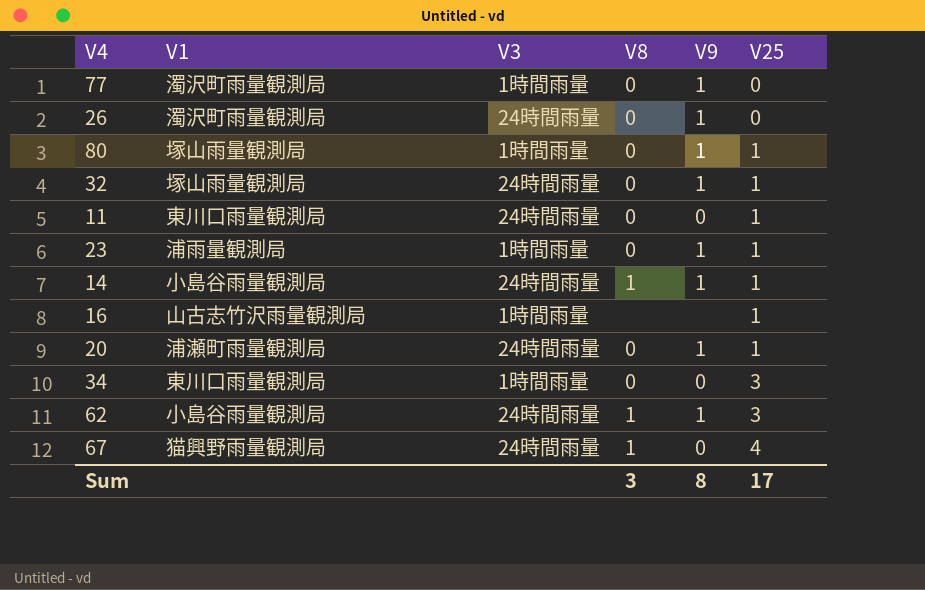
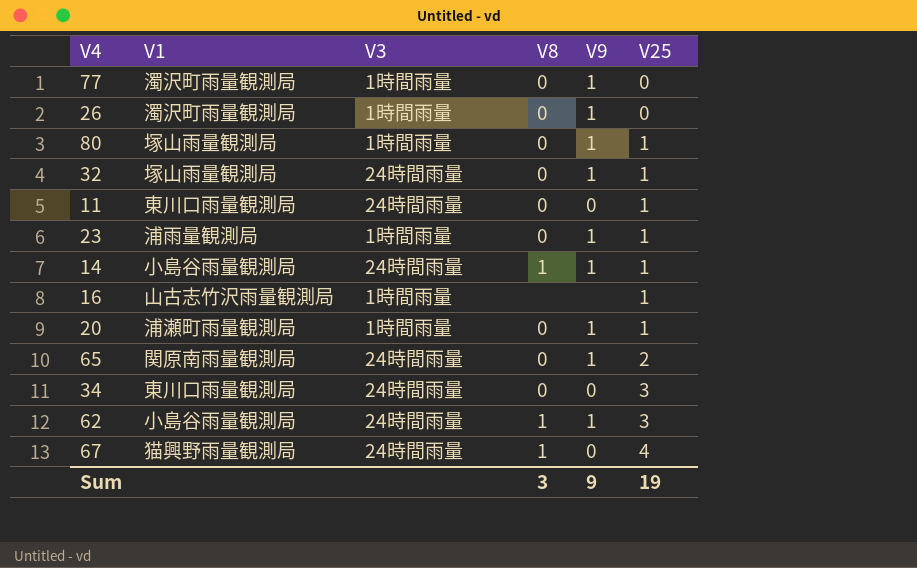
26 | V3: 24時間雨量 -> 1時間雨量
20 | V3: 24時間雨量 -> 1時間雨量
row 65: none -> 関原南雨量観測局 | 24時間雨量 | 0 | 1 | 2
34 | V3: 1時間雨量 -> 24時間雨量
Sum | V9: 8 -> 9
Sum | V25: 17 -> 19

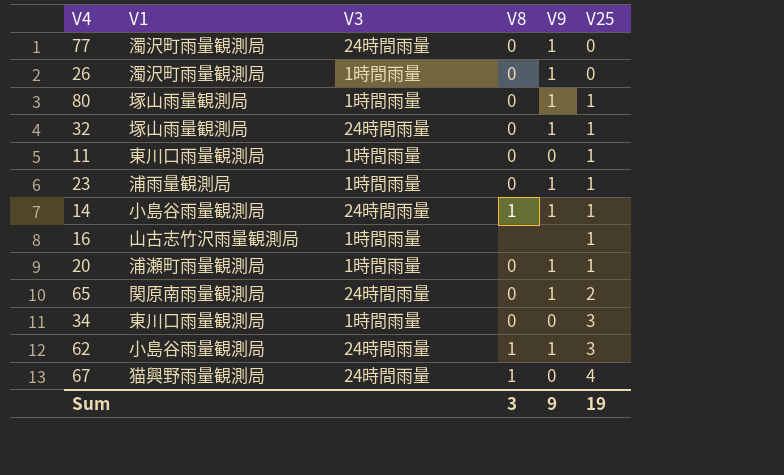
77 | V3: 1時間雨量 -> 24時間雨量
11 | V3: 24時間雨量 -> 1時間雨量
34 | V3: 24時間雨量 -> 1時間雨量

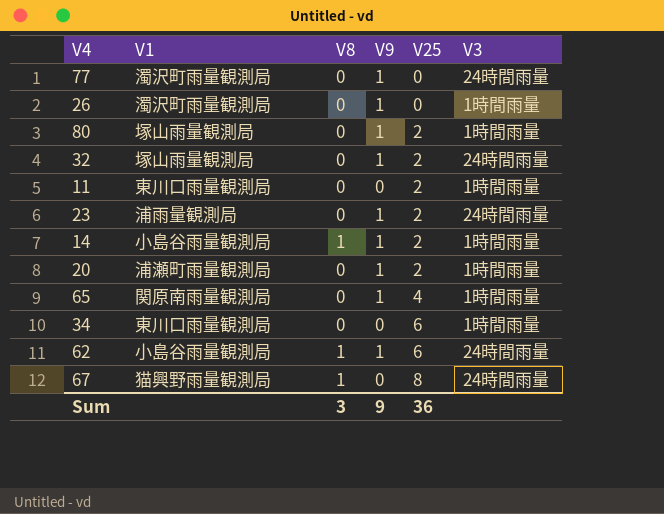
column V3 | position: 3 -> 6
row 16: 山古志竹沢雨量観測局 | 1時間雨量 | none | none | 1 -> none
80 | V25: 1 -> 2
32 | V25: 1 -> 2
11 | V25: 1 -> 2
23 | V25: 1 -> 2
23 | V3: 1時間雨量 -> 24時間雨量
14 | V25: 1 -> 2
14 | V3: 24時間雨量 -> 1時間雨量
20 | V25: 1 -> 2
65 | V25: 2 -> 4
65 | V3: 24時間雨量 -> 1時間雨量
34 | V25: 3 -> 6
62 | V25: 3 -> 6
67 | V25: 4 -> 8
Sum | V25: 19 -> 36

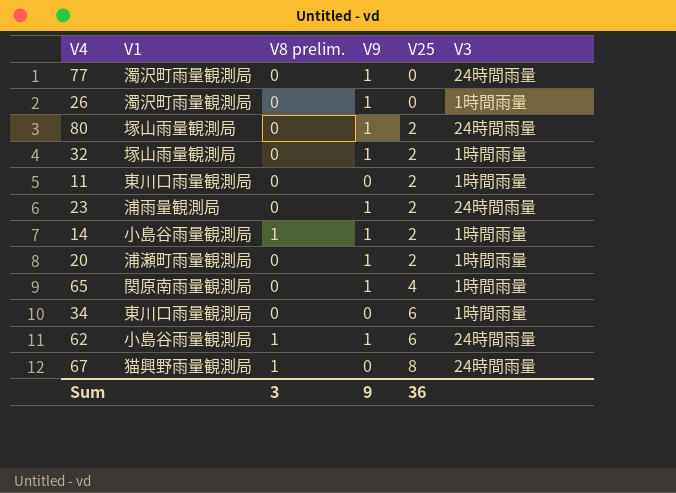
column name: V8 -> V8 prelim.
80 | V3: 1時間雨量 -> 24時間雨量
32 | V3: 24時間雨量 -> 1時間雨量

